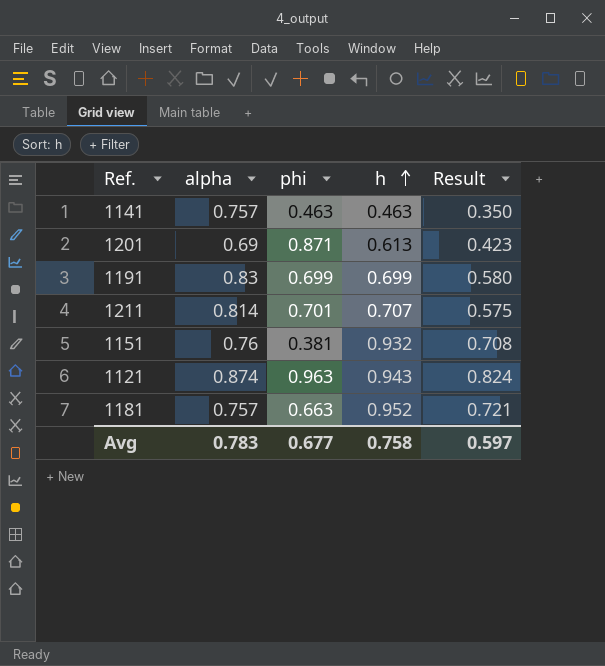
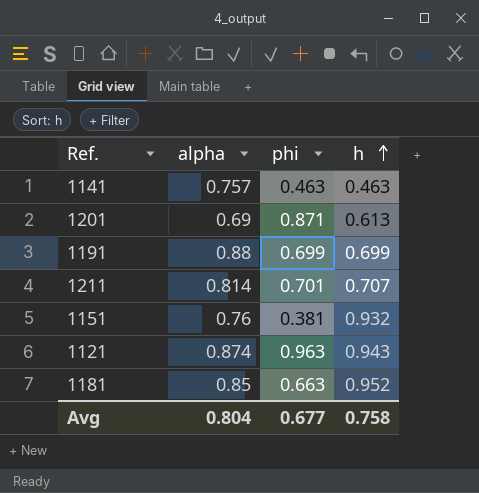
column Result | formula: [alpha] * [h] -> none
1191 | alpha: 0.83 -> 0.88
1181 | alpha: 0.757 -> 0.85
Avg | alpha: 0.783 -> 0.804

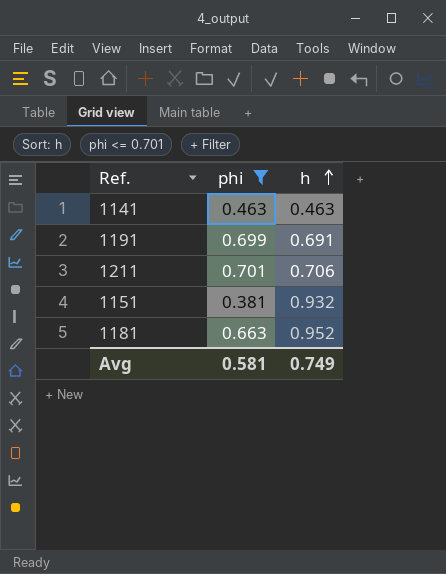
filter: none -> phi <= 0.701
column alpha | position: 2 -> none
1191 | h: 0.699 -> 0.691
1211 | h: 0.707 -> 0.706
Avg | phi: 0.677 -> 0.581
Avg | h: 0.758 -> 0.749

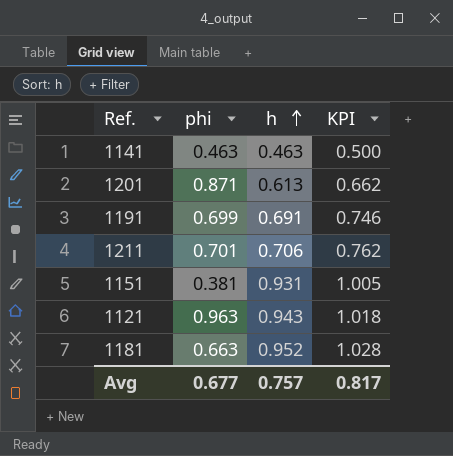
filter: phi <= 0.701 -> none
column KPI | formula: none -> [h] * 1.08
1151 | h: 0.932 -> 0.931
Avg | phi: 0.581 -> 0.677
Avg | h: 0.749 -> 0.757

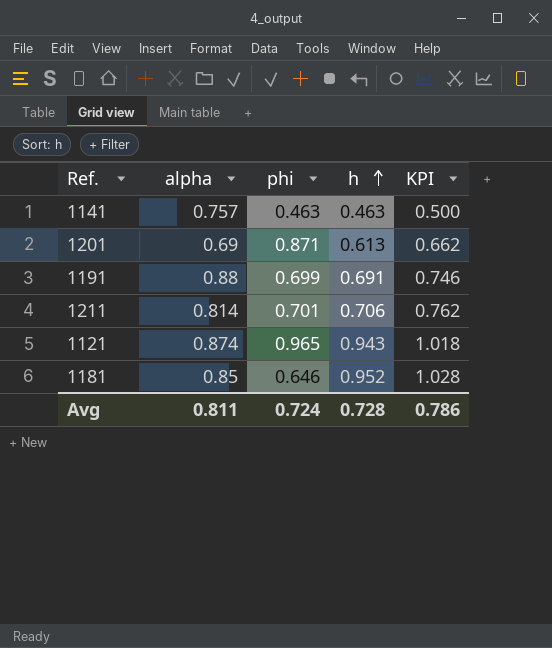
column alpha | position: none -> 2
row 1151: 0.381 | 0.931 | 1.005 -> none
1121 | phi: 0.963 -> 0.965
1181 | phi: 0.663 -> 0.646
Avg | phi: 0.677 -> 0.724
Avg | h: 0.757 -> 0.728
Avg | KPI: 0.817 -> 0.786

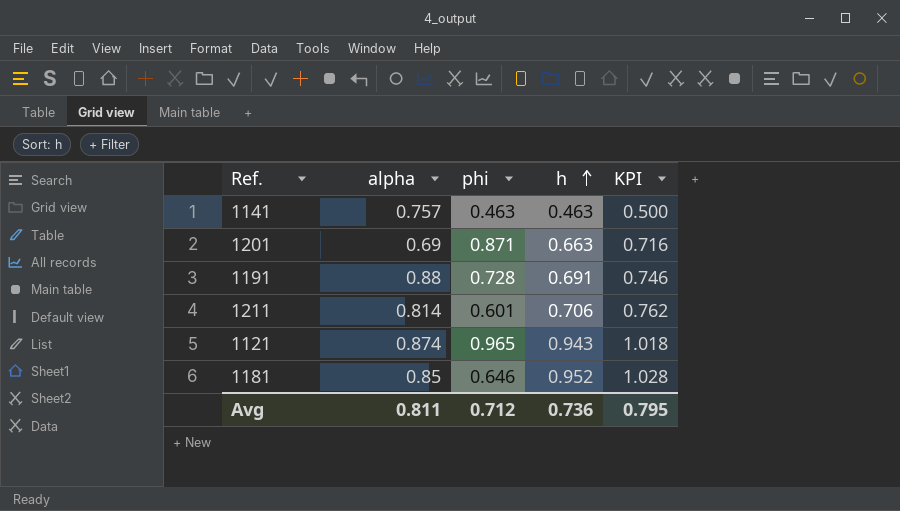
1201 | h: 0.613 -> 0.663
1201 | KPI: 0.662 -> 0.716
1191 | phi: 0.699 -> 0.728
1211 | phi: 0.701 -> 0.601
Avg | phi: 0.724 -> 0.712
Avg | h: 0.728 -> 0.736
Avg | KPI: 0.786 -> 0.795

